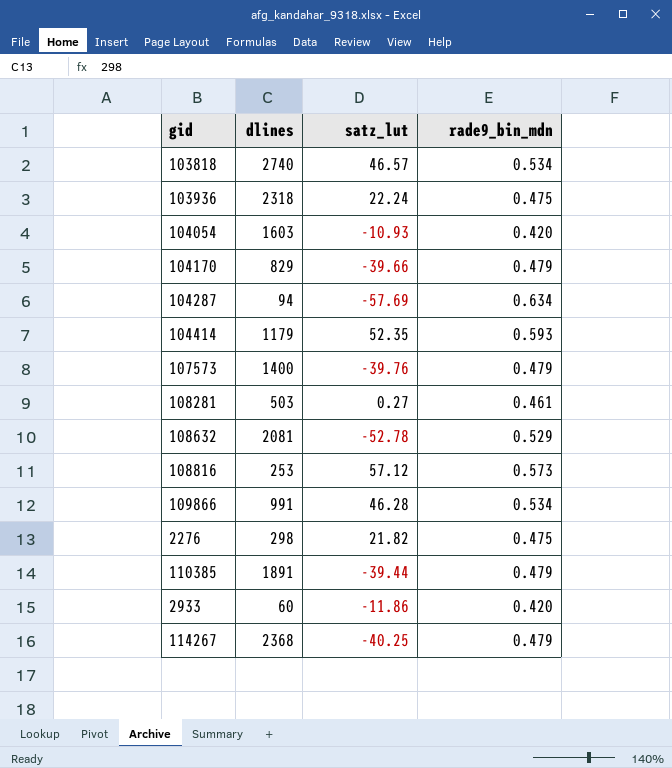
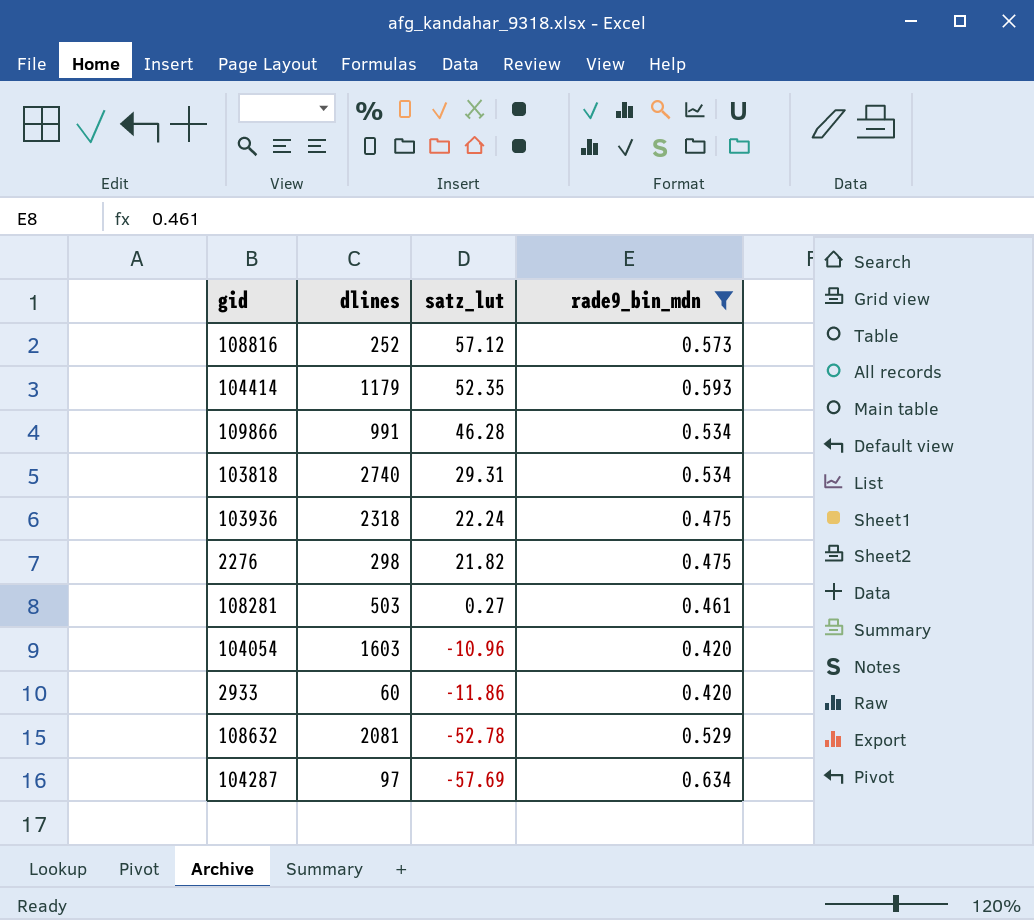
filter: none -> rade9_bin_mdn != 0.479
row order: none -> satz_lut descending
108816 | dlines: 253 -> 252
103818 | satz_lut: 46.57 -> 29.31
104054 | satz_lut: -10.93 -> -10.96
104287 | dlines: 94 -> 97

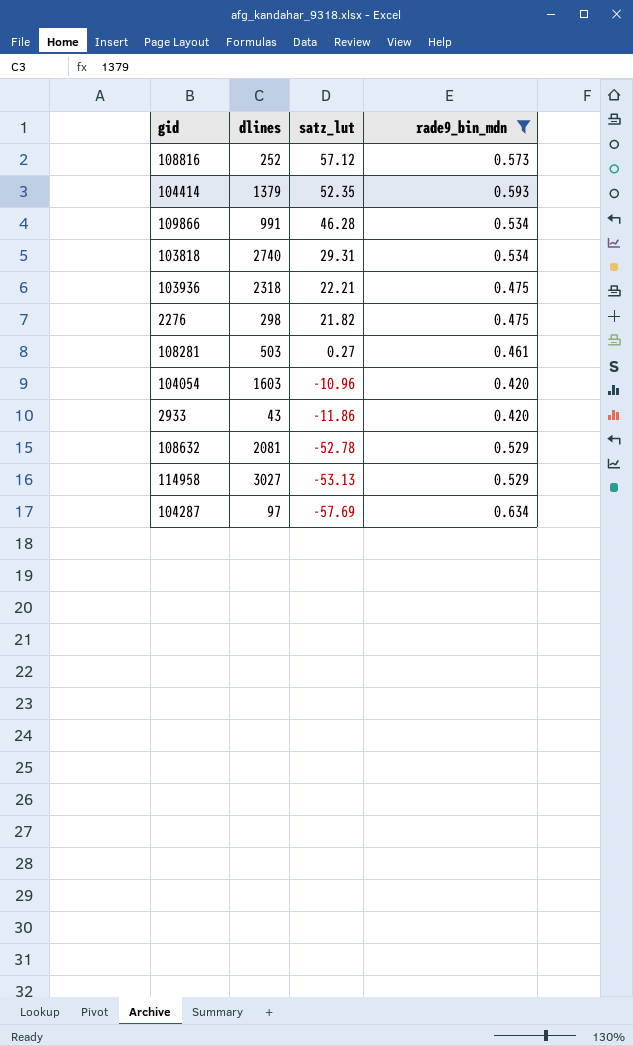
104414 | dlines: 1179 -> 1379
103936 | satz_lut: 22.24 -> 22.21
2933 | dlines: 60 -> 43
row 114958: none -> 3027 | -53.13 | 0.529

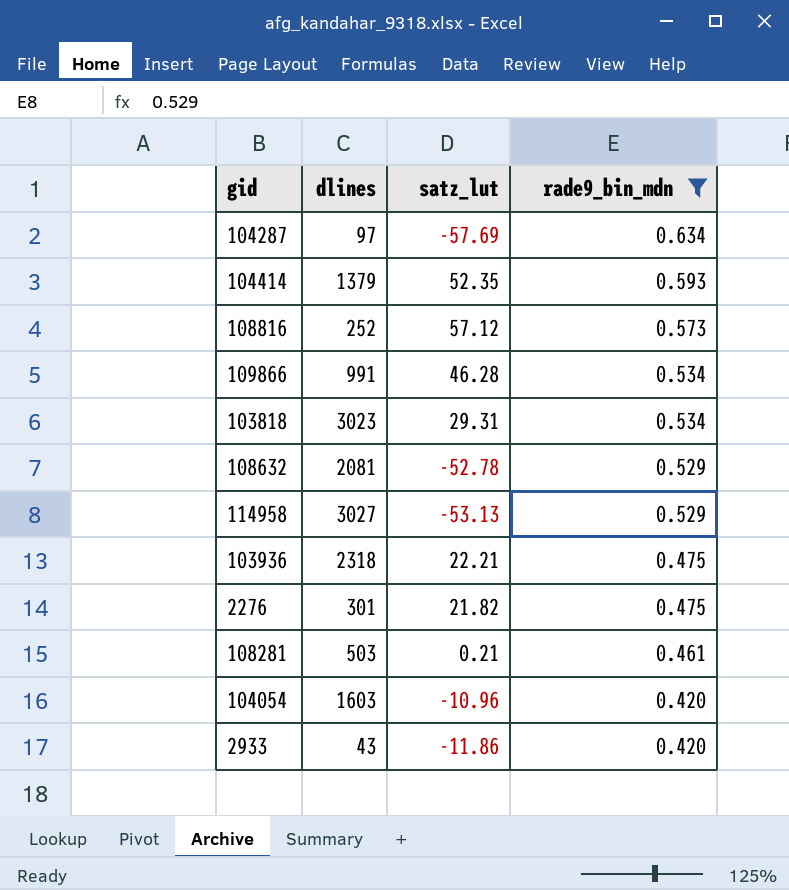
row order: satz_lut descending -> rade9_bin_mdn descending
103818 | dlines: 2740 -> 3023
2276 | dlines: 298 -> 301
108281 | satz_lut: 0.27 -> 0.21

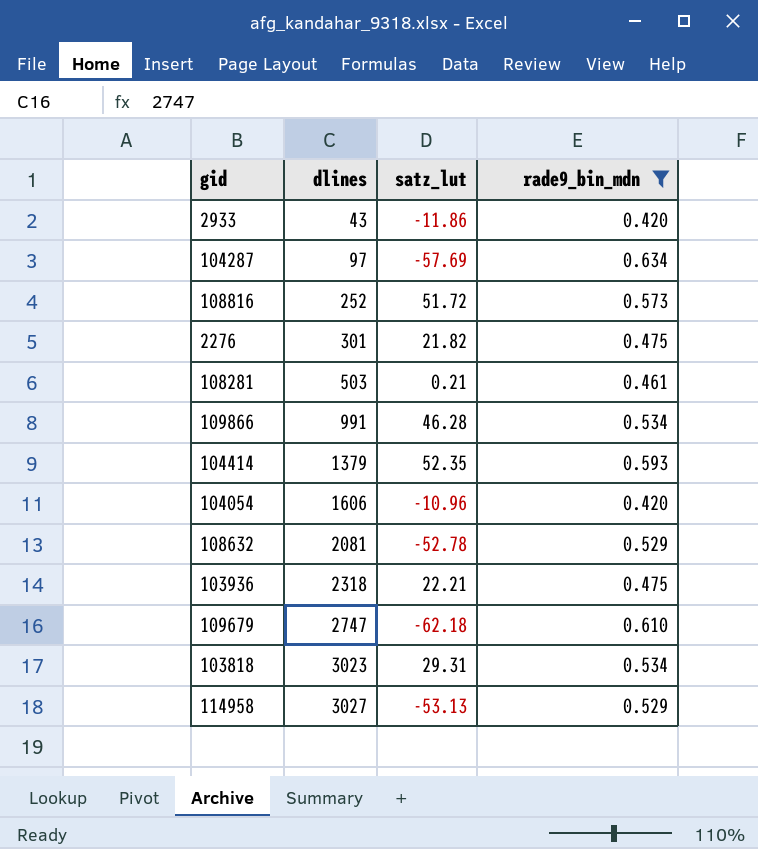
row order: rade9_bin_mdn descending -> dlines ascending
108816 | satz_lut: 57.12 -> 51.72
104054 | dlines: 1603 -> 1606
row 109679: none -> 2747 | -62.18 | 0.610

